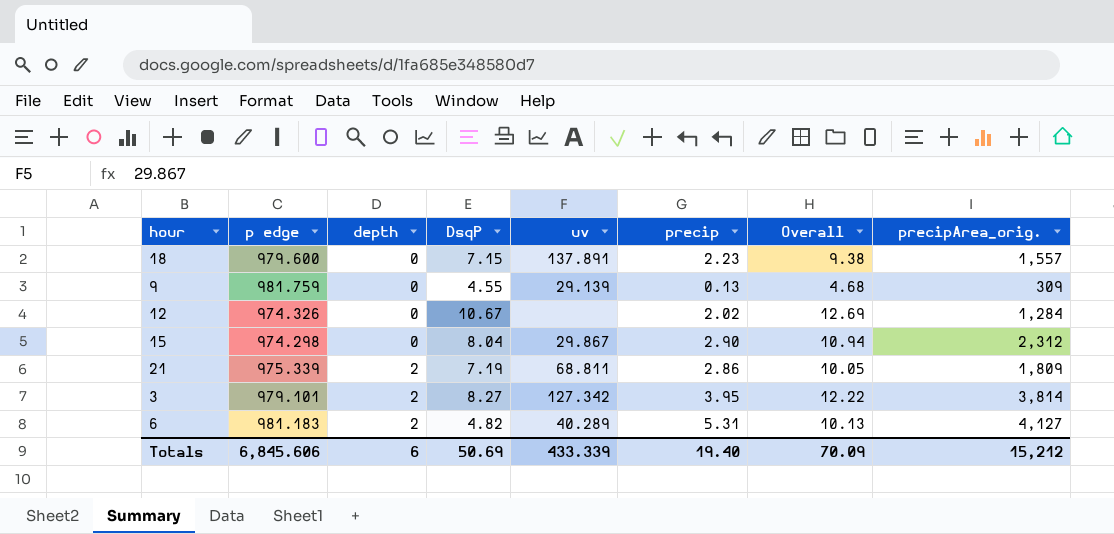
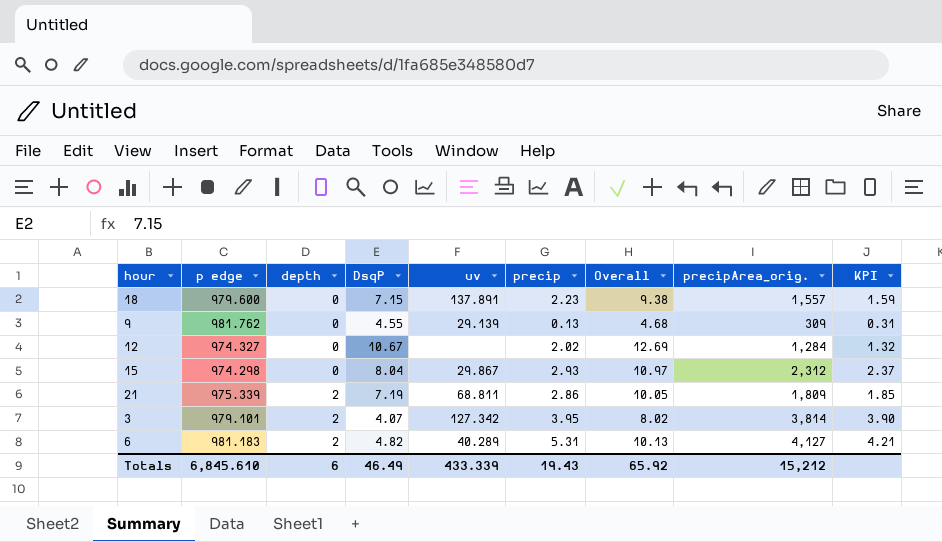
column KPI | formula: none -> [precipArea_orig.] / [p edge]
9 | p edge: 981.759 -> 981.762
12 | p edge: 974.326 -> 974.327
15 | precip: 2.90 -> 2.93
15 | Overall: 10.94 -> 10.97
3 | DsqP: 8.27 -> 4.07
3 | Overall: 12.22 -> 8.02
Totals | p edge: 6,845.606 -> 6,845.610
Totals | DsqP: 50.69 -> 46.49
Totals | precip: 19.40 -> 19.43
Totals | Overall: 70.09 -> 65.92

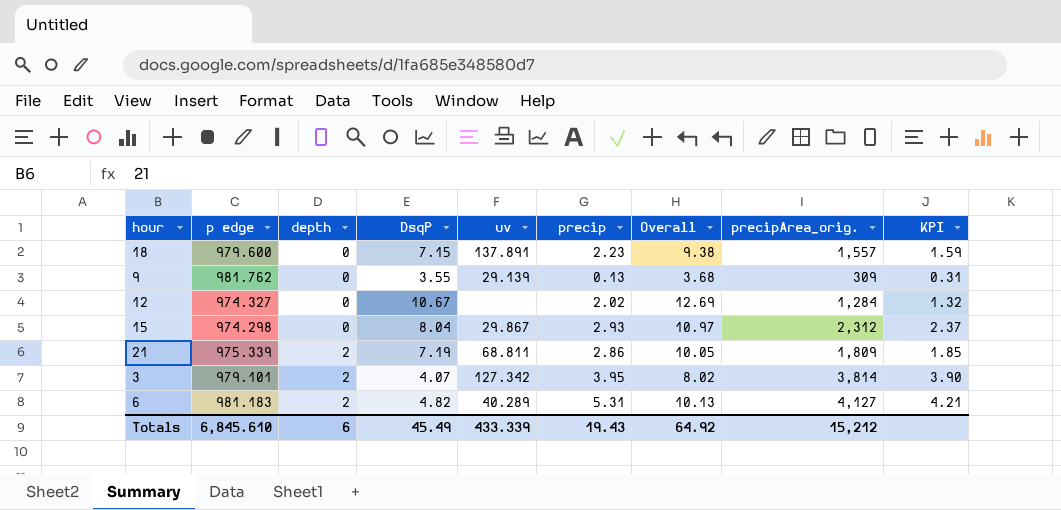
9 | DsqP: 4.55 -> 3.55
9 | Overall: 4.68 -> 3.68
Totals | DsqP: 46.49 -> 45.49
Totals | Overall: 65.92 -> 64.92

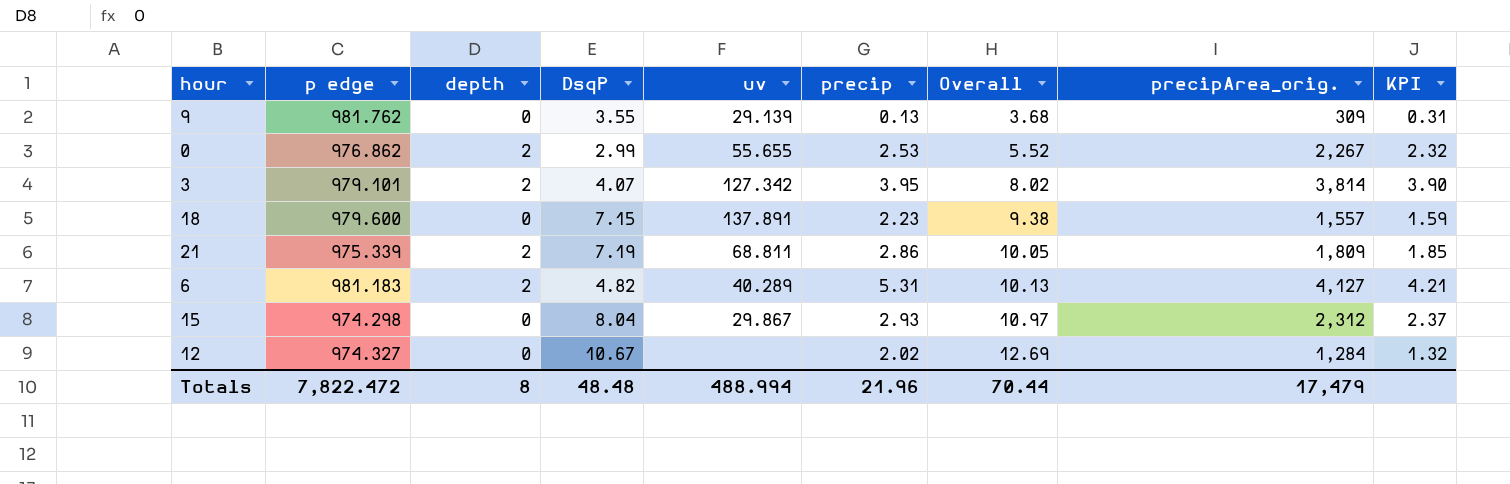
row order: depth ascending -> Overall ascending
row 0: none -> 976.862 | 2 | 2.99 | 55.655 | 2.53 | 5.52 | 2,267 | 2.32
Totals | p edge: 6,845.610 -> 7,822.472
Totals | depth: 6 -> 8
Totals | DsqP: 45.49 -> 48.48
Totals | uv: 433.339 -> 488.994
Totals | precip: 19.43 -> 21.96
Totals | Overall: 64.92 -> 70.44
Totals | precipArea_orig.: 15,212 -> 17,479

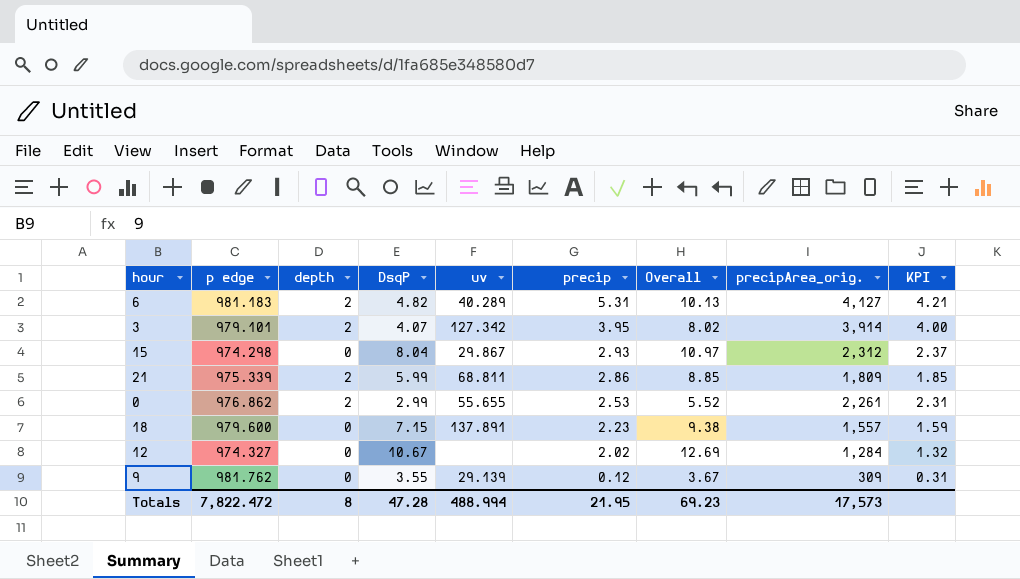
row order: Overall ascending -> precip descending
3 | precipArea_orig.: 3,814 -> 3,914
3 | KPI: 3.90 -> 4.00
21 | DsqP: 7.19 -> 5.99
21 | Overall: 10.05 -> 8.85
0 | precipArea_orig.: 2,267 -> 2,261
0 | KPI: 2.32 -> 2.31
9 | precip: 0.13 -> 0.12
9 | Overall: 3.68 -> 3.67
Totals | DsqP: 48.48 -> 47.28
Totals | precip: 21.96 -> 21.95
Totals | Overall: 70.44 -> 69.23
Totals | precipArea_orig.: 17,479 -> 17,573

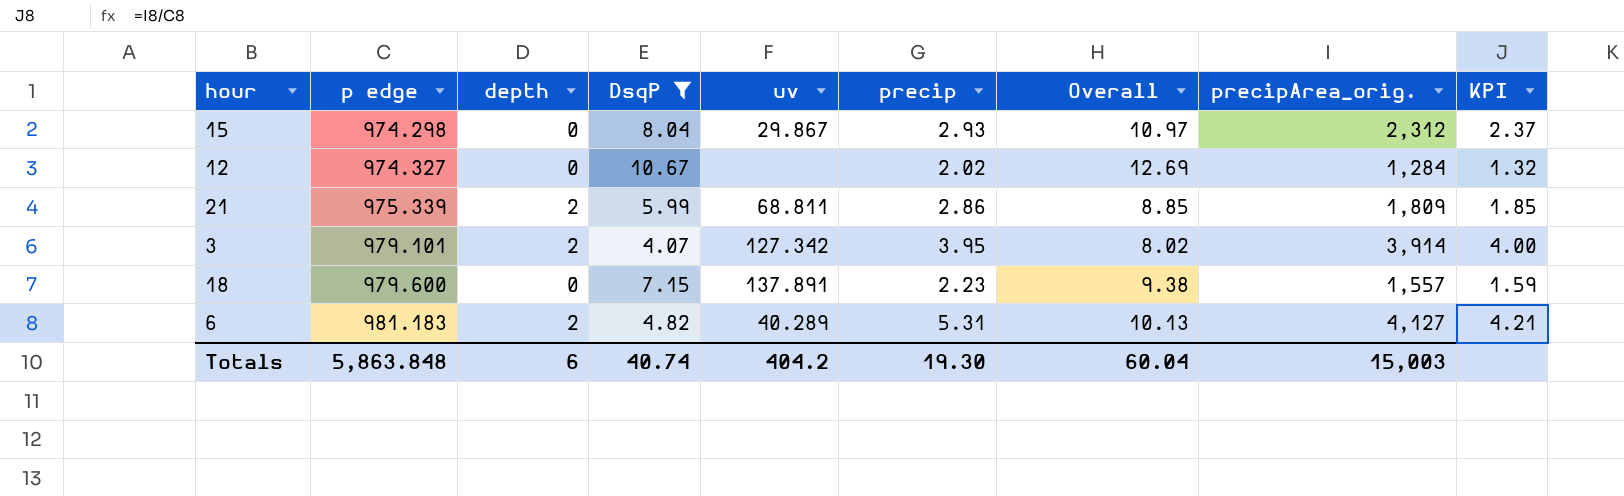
filter: none -> DsqP >= 4.07
row order: precip descending -> p edge ascending
Totals | p edge: 7,822.472 -> 5,863.848
Totals | depth: 8 -> 6
Totals | DsqP: 47.28 -> 40.74
Totals | uv: 488.994 -> 404.2
Totals | precip: 21.95 -> 19.30
Totals | Overall: 69.23 -> 60.04
Totals | precipArea_orig.: 17,573 -> 15,003

